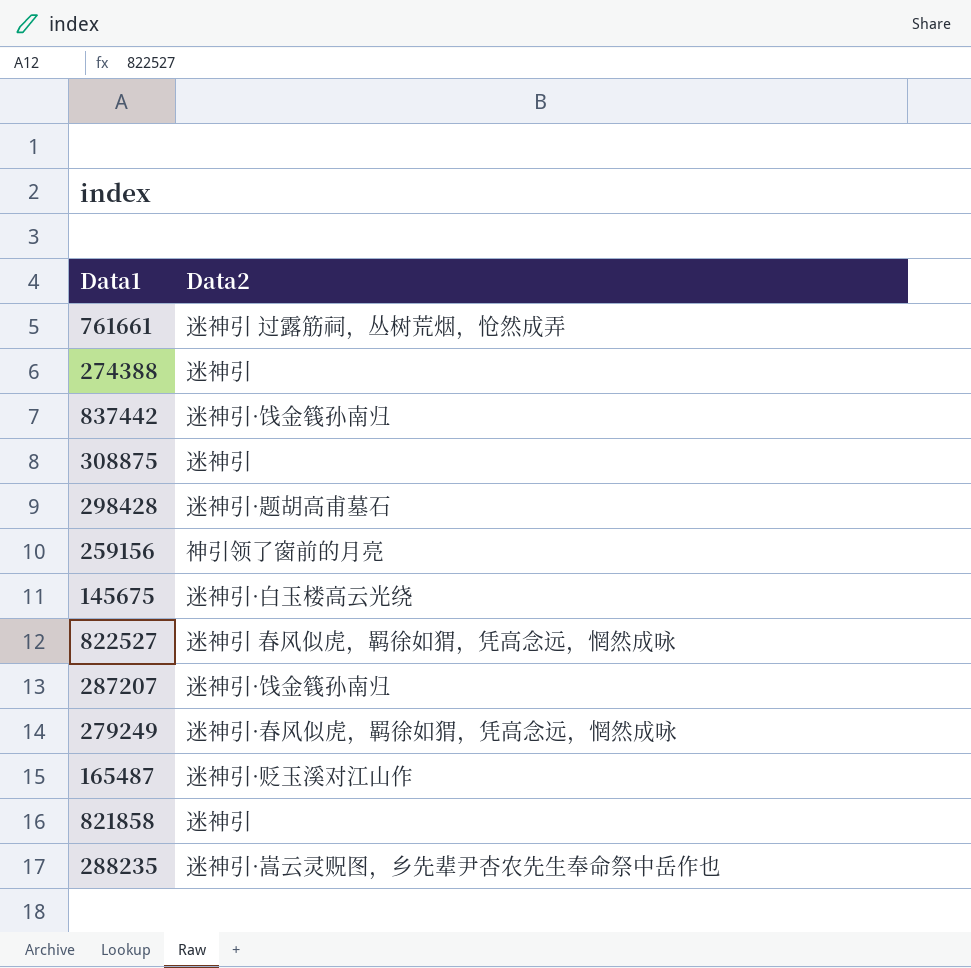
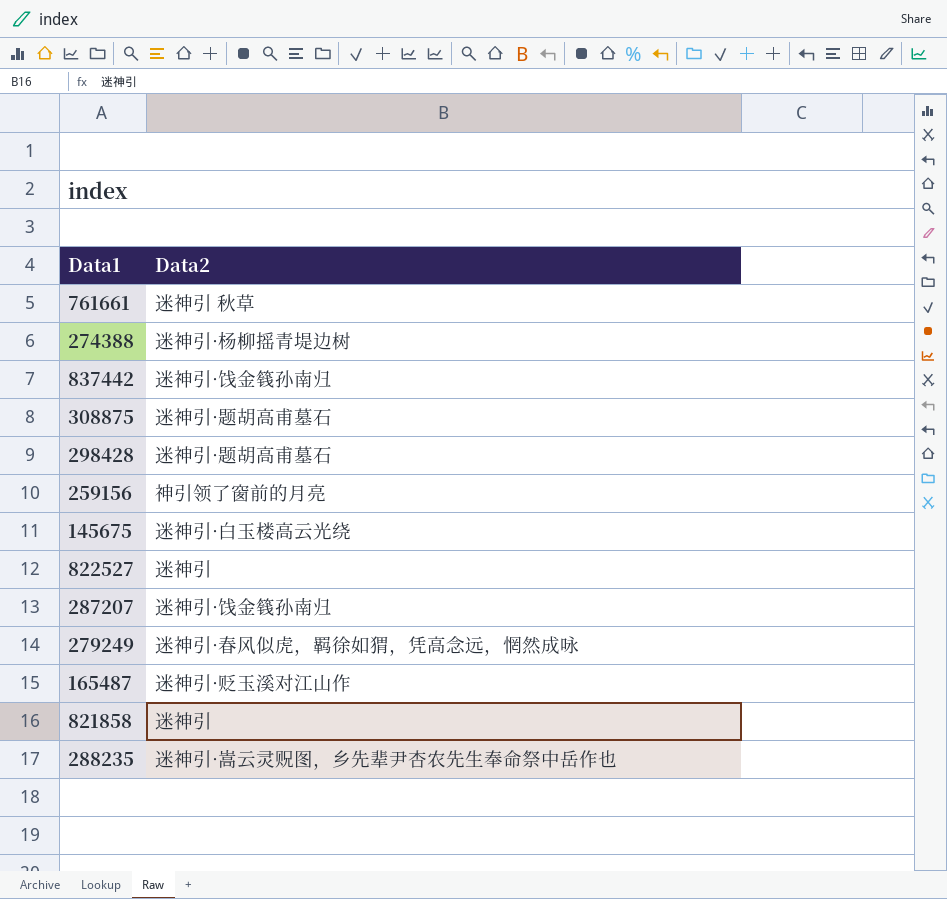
761661 | Data2: 迷神引 过露筋祠，丛树荒烟，怆然成弄 -> 迷神引 秋草
274388 | Data2: 迷神引 -> 迷神引·杨柳摇青堤边树
308875 | Data2: 迷神引 -> 迷神引·题胡高甫墓石
822527 | Data2: 迷神引 春风似虎，羁徐如猬，凭高念远，惘然成咏 -> 迷神引

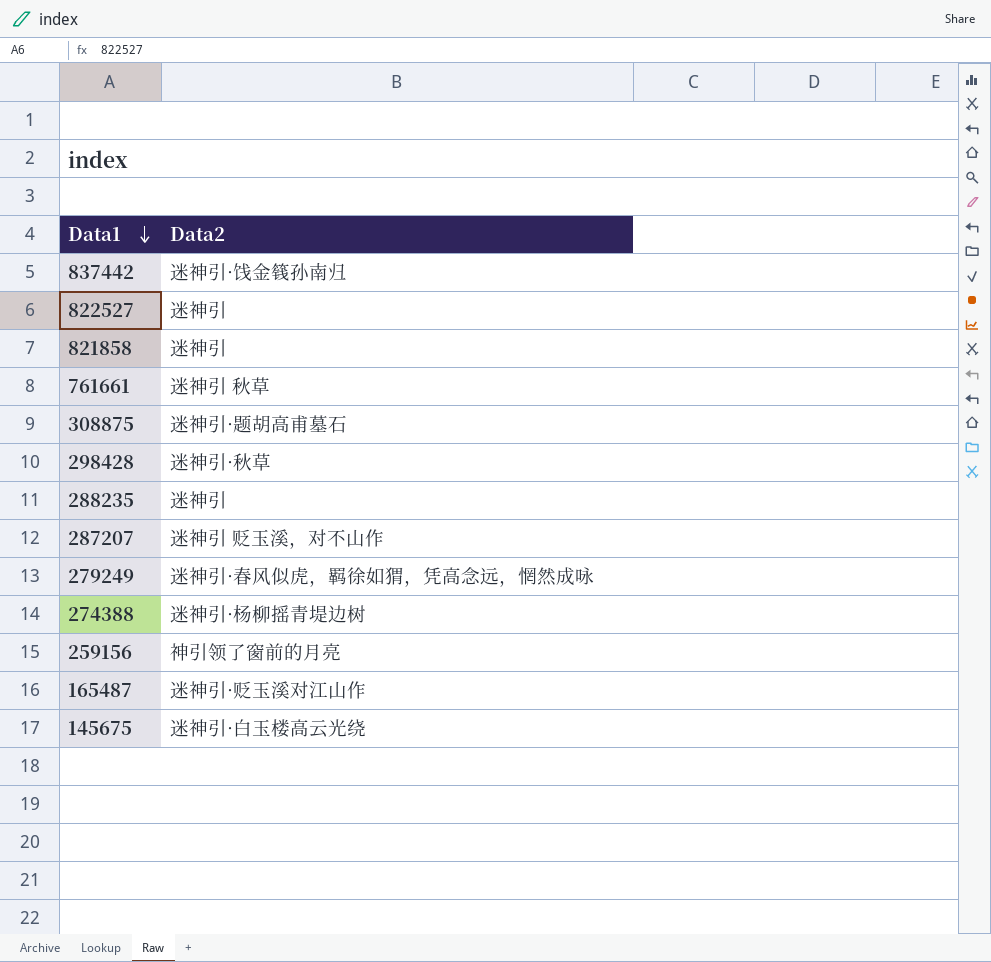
row order: none -> Data1 descending
298428 | Data2: 迷神引·题胡高甫墓石 -> 迷神引·秋草
288235 | Data2: 迷神引·嵩云灵贶图，乡先辈尹杏农先生奉命祭中岳作也 -> 迷神引
287207 | Data2: 迷神引·饯金篯孙南归 -> 迷神引 贬玉溪，对不山作

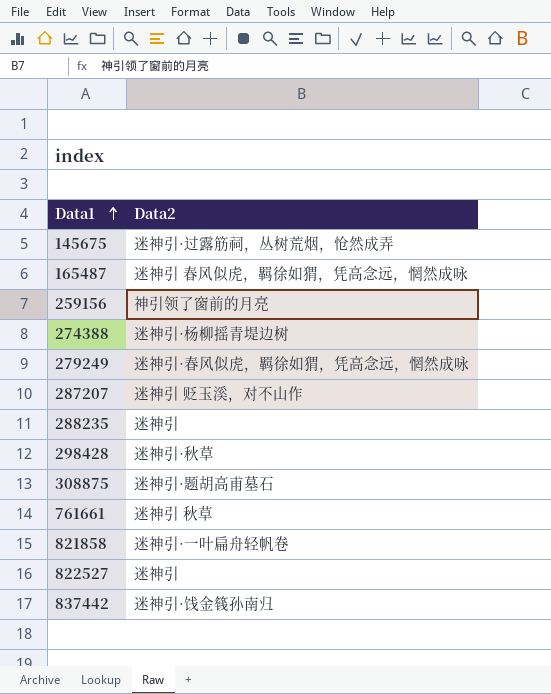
row order: Data1 descending -> Data1 ascending
145675 | Data2: 迷神引·白玉楼高云光绕 -> 迷神引·过露筋祠，丛树荒烟，怆然成弄
165487 | Data2: 迷神引·贬玉溪对江山作 -> 迷神引 春风似虎，羁徐如猬，凭高念远，惘然成咏
821858 | Data2: 迷神引 -> 迷神引·一叶扁舟轻帆卷

